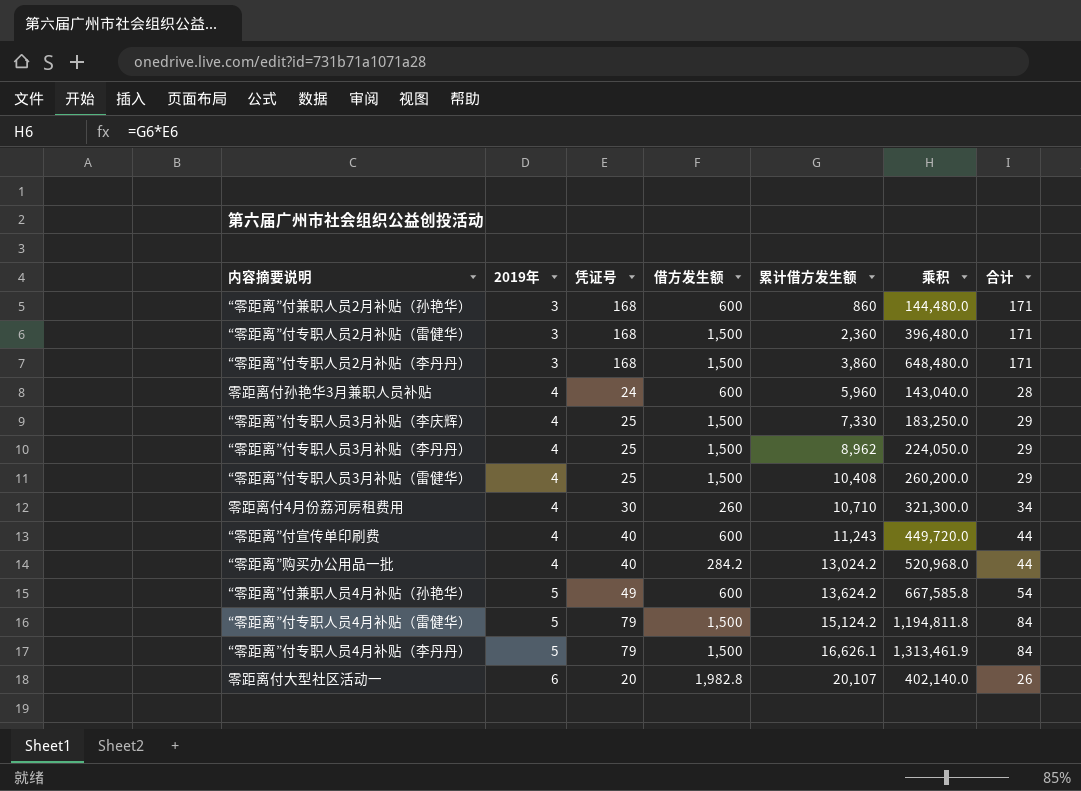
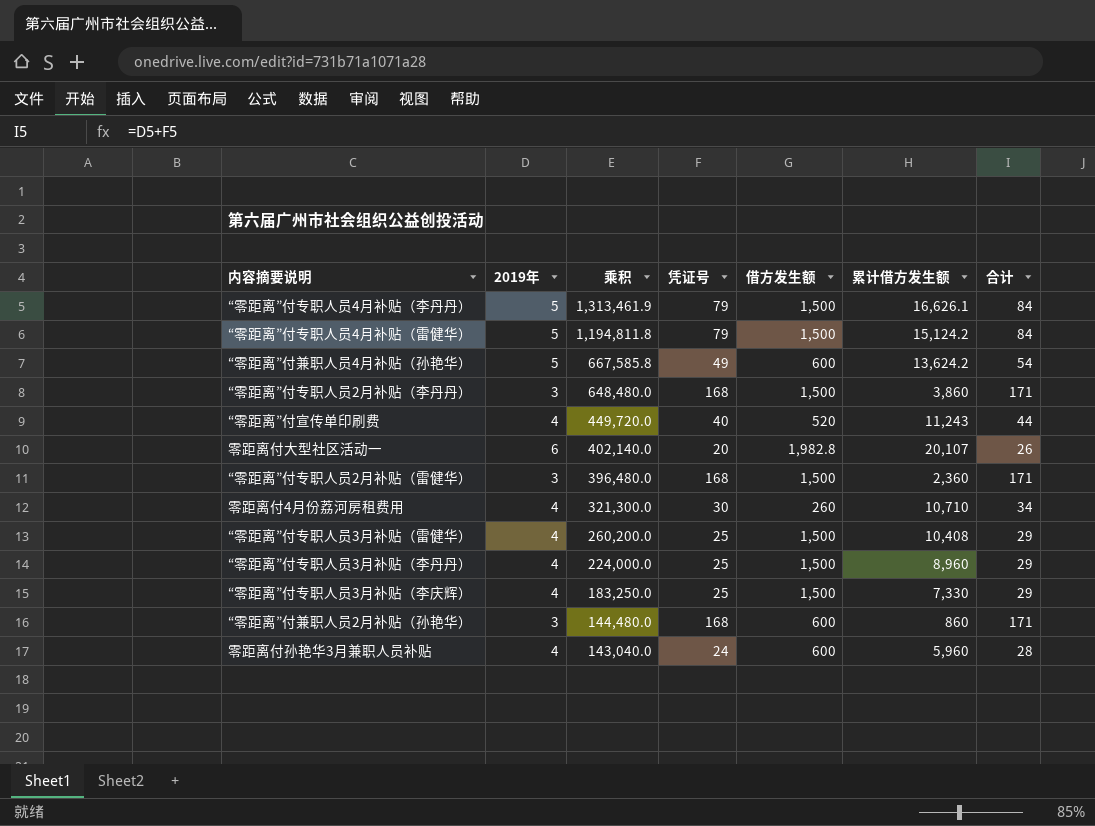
row order: 2019年 ascending -> 乘积 descending
column 乘积 | position: 6 -> 3
row “零距离”购买办公用品一批: 4 | 40 | 284.2 | 13,024.2 | 520,968.0 | 44 -> none
“零距离”付宣传单印刷费 | 借方发生额: 600 -> 520
“零距离”付专职人员3月补贴（李丹丹） | 乘积: 224,050.0 -> 224,000.0
“零距离”付专职人员3月补贴（李丹丹） | 累计借方发生额: 8,962 -> 8,960

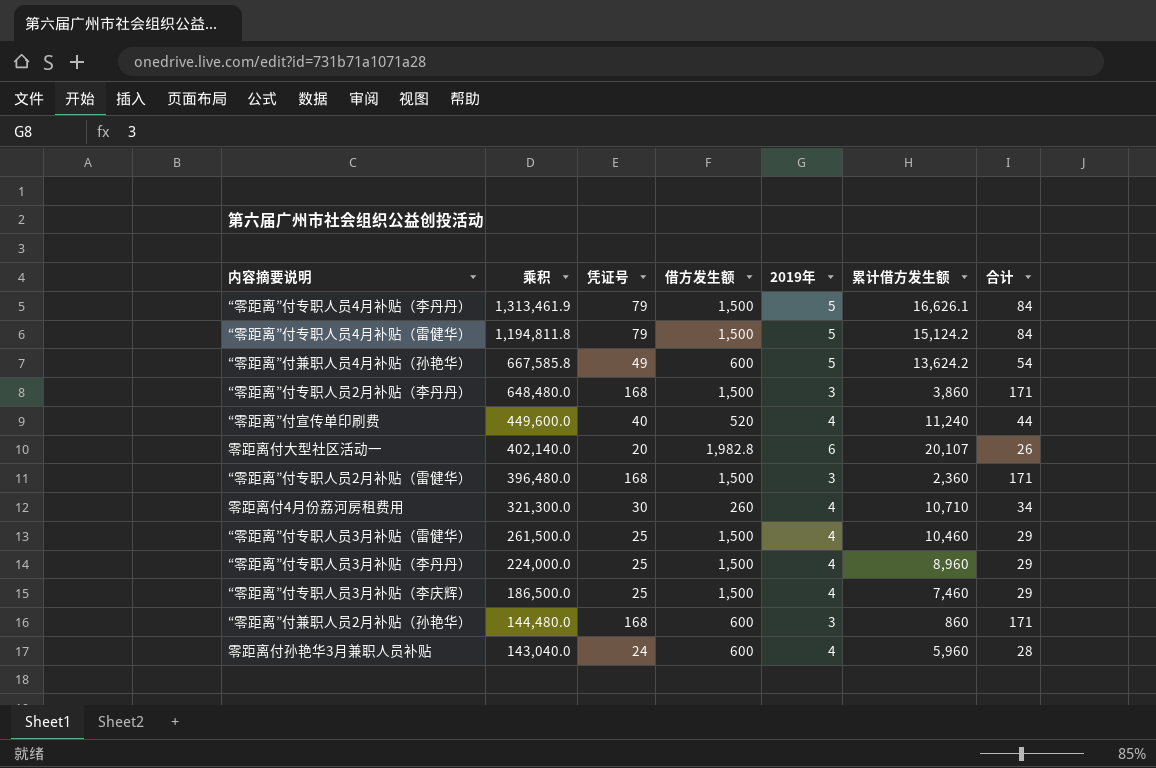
column 2019年 | position: 2 -> 5
“零距离”付宣传单印刷费 | 乘积: 449,720.0 -> 449,600.0
“零距离”付宣传单印刷费 | 累计借方发生额: 11,243 -> 11,240
“零距离”付专职人员3月补贴（雷健华） | 乘积: 260,200.0 -> 261,500.0
“零距离”付专职人员3月补贴（雷健华） | 累计借方发生额: 10,408 -> 10,460
“零距离”付专职人员3月补贴（李庆辉） | 乘积: 183,250.0 -> 186,500.0
“零距离”付专职人员3月补贴（李庆辉） | 累计借方发生额: 7,330 -> 7,460

